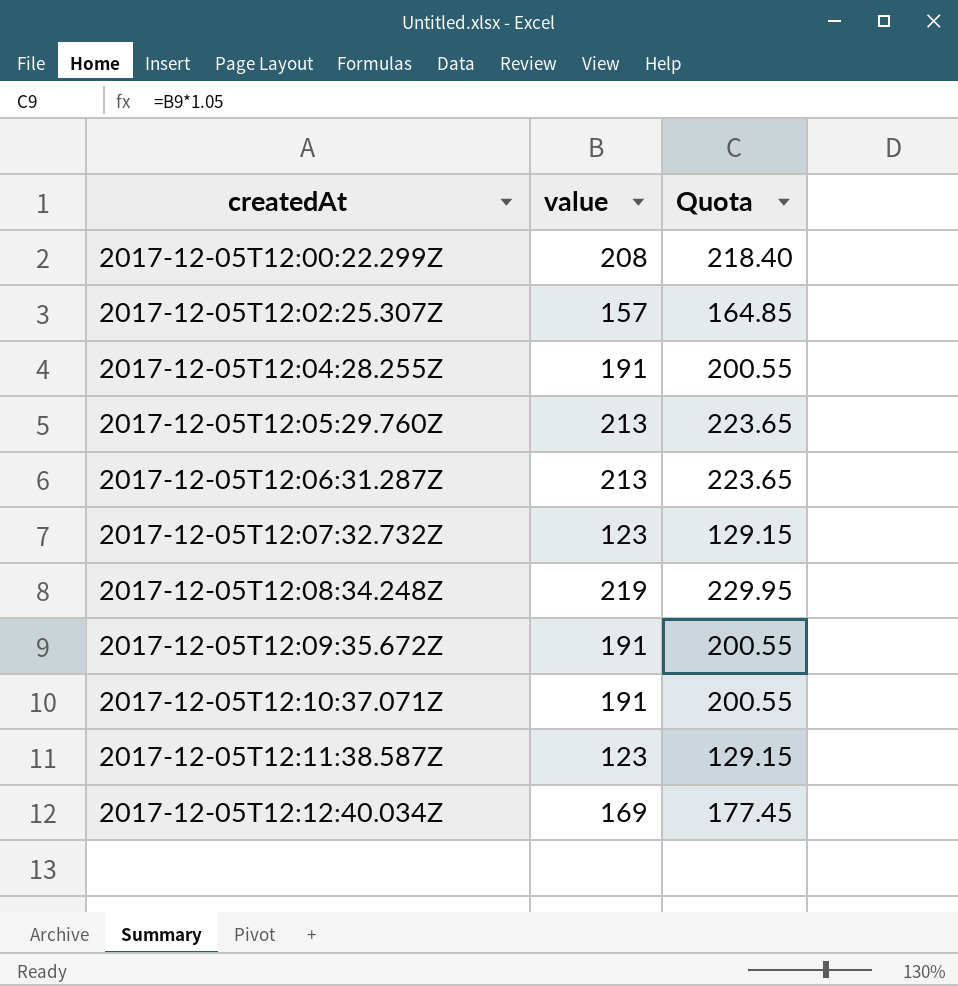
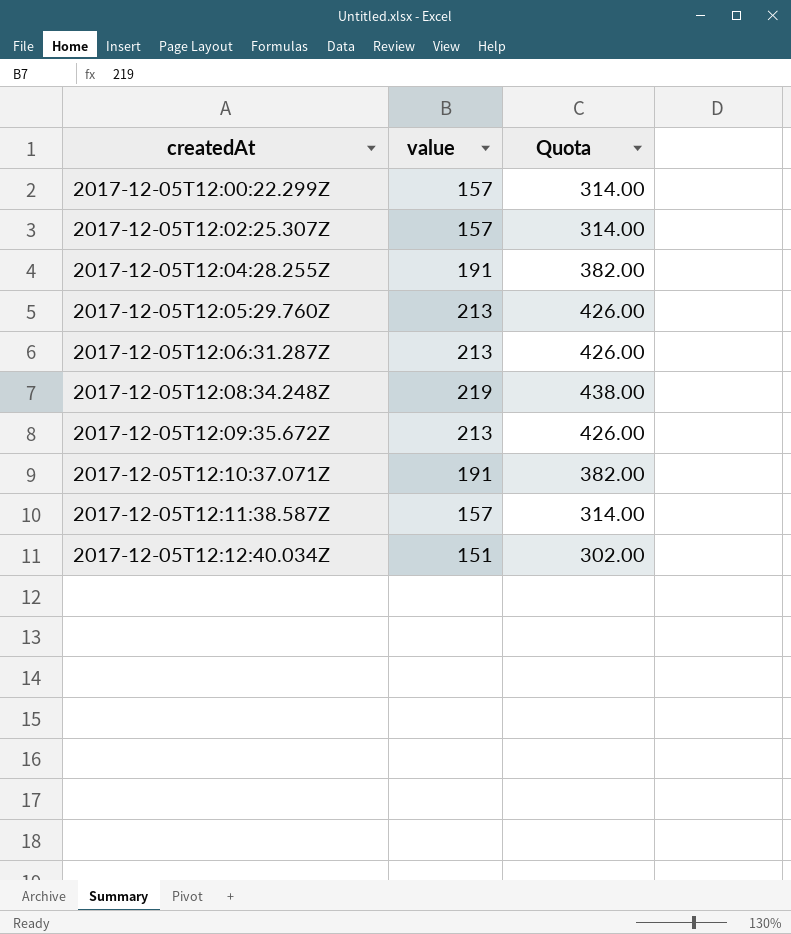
column Quota | formula: [value] * 1.05 -> [value] * 2
row 2017-12-05T12:07:32.732Z: 123 | 129.15 -> none
2017-12-05T12:00:22.299Z | value: 208 -> 157
2017-12-05T12:09:35.672Z | value: 191 -> 213
2017-12-05T12:11:38.587Z | value: 123 -> 157
2017-12-05T12:12:40.034Z | value: 169 -> 151

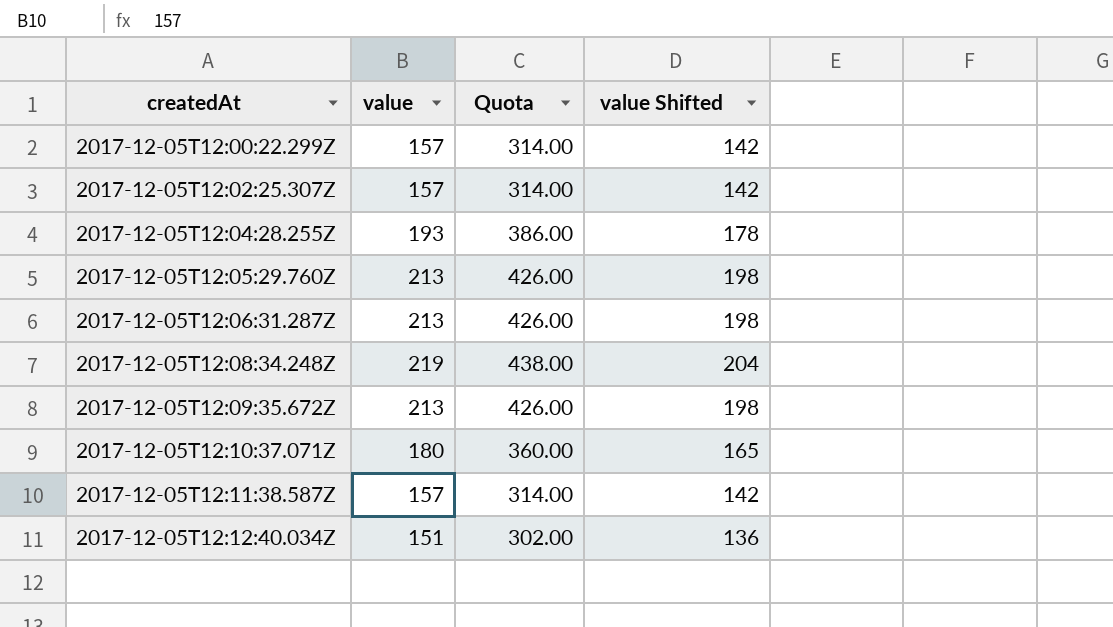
column value Shifted | formula: none -> [value] - 15
2017-12-05T12:04:28.255Z | value: 191 -> 193
2017-12-05T12:04:28.255Z | Quota: 382.00 -> 386.00
2017-12-05T12:10:37.071Z | value: 191 -> 180
2017-12-05T12:10:37.071Z | Quota: 382.00 -> 360.00

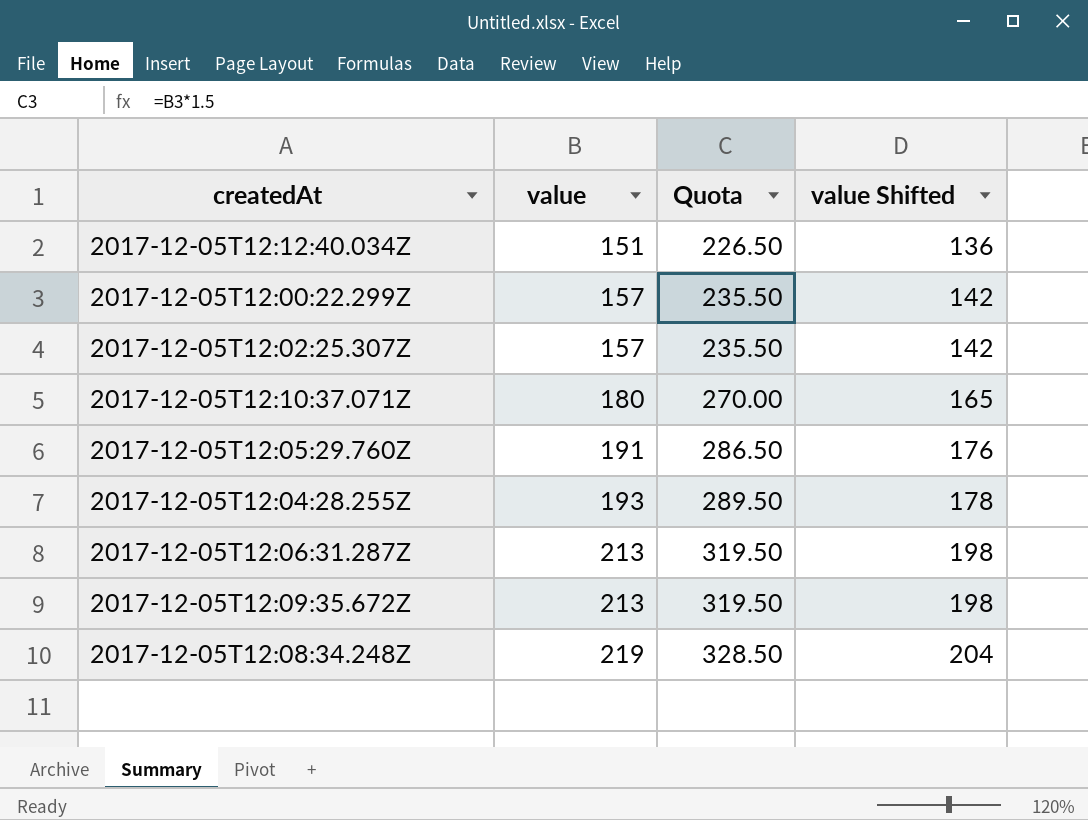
row order: createdAt ascending -> value ascending
column Quota | formula: [value] * 2 -> [value] * 1.5
row 2017-12-05T12:11:38.587Z: 157 | 314.00 | 142 -> none
2017-12-05T12:05:29.760Z | value: 213 -> 191
2017-12-05T12:05:29.760Z | value Shifted: 198 -> 176

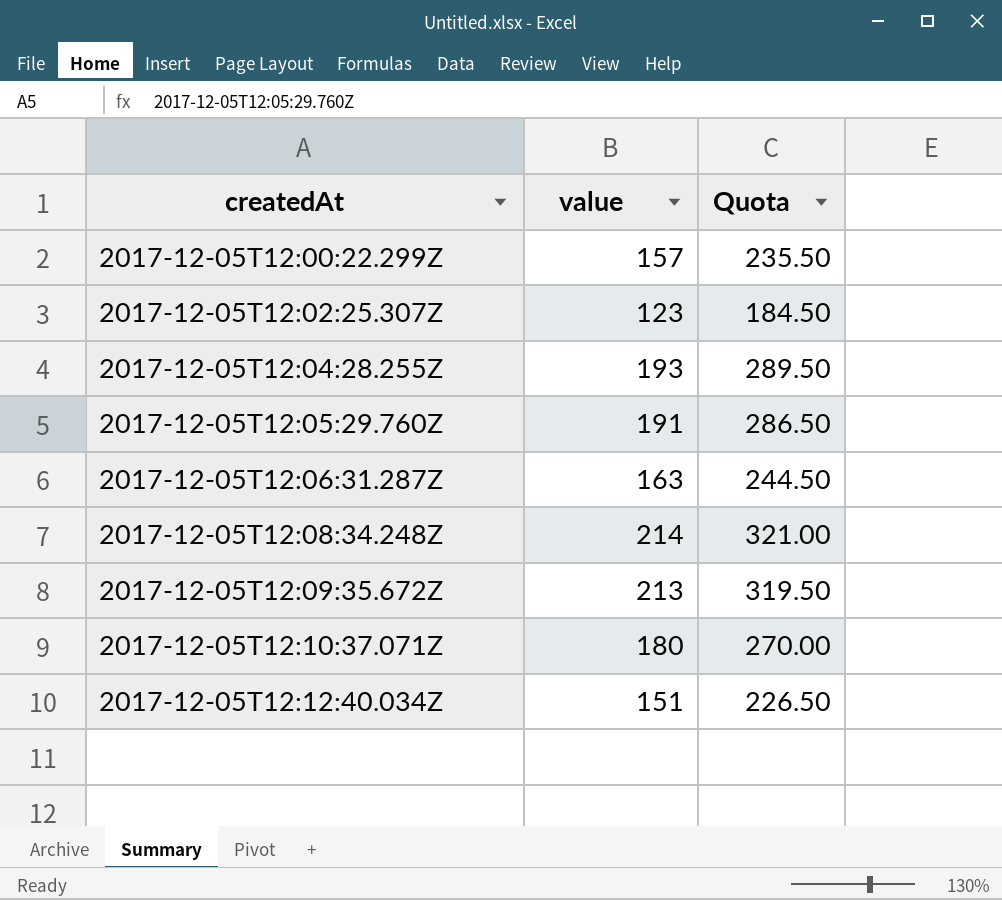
row order: value ascending -> createdAt ascending
column value Shifted | formula: [value] - 15 -> none
2017-12-05T12:02:25.307Z | value: 157 -> 123
2017-12-05T12:02:25.307Z | Quota: 235.50 -> 184.50
2017-12-05T12:06:31.287Z | value: 213 -> 163
2017-12-05T12:06:31.287Z | Quota: 319.50 -> 244.50
2017-12-05T12:08:34.248Z | value: 219 -> 214
2017-12-05T12:08:34.248Z | Quota: 328.50 -> 321.00

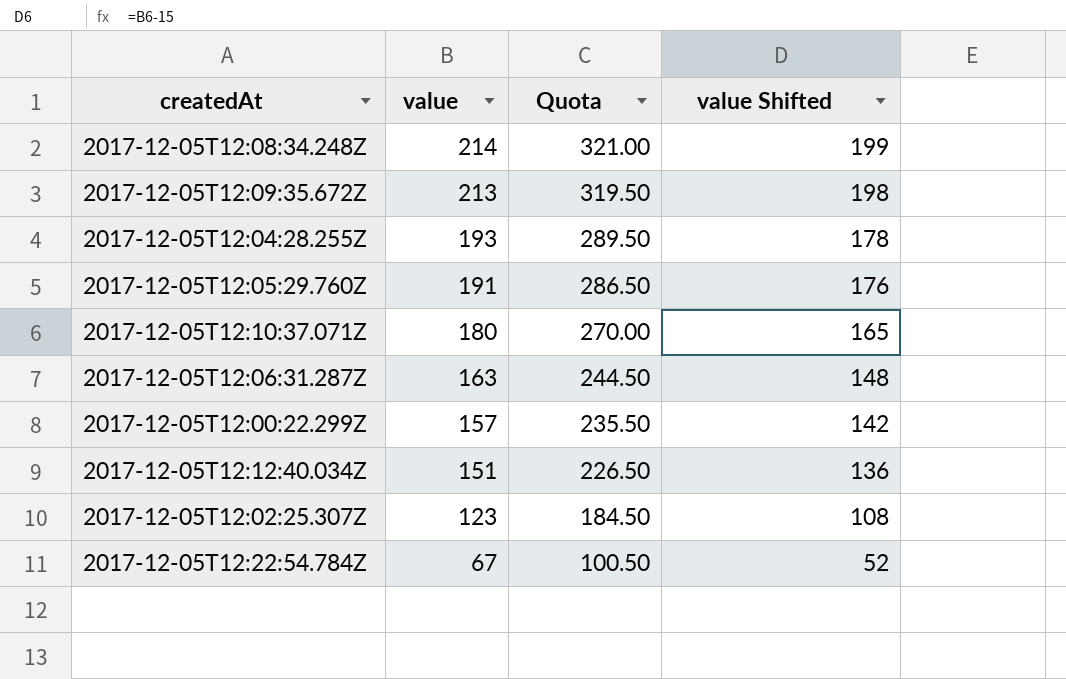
row order: createdAt ascending -> value descending
column value Shifted | formula: none -> [value] - 15
row 2017-12-05T12:22:54.784Z: none -> 67 | 100.50 | 52

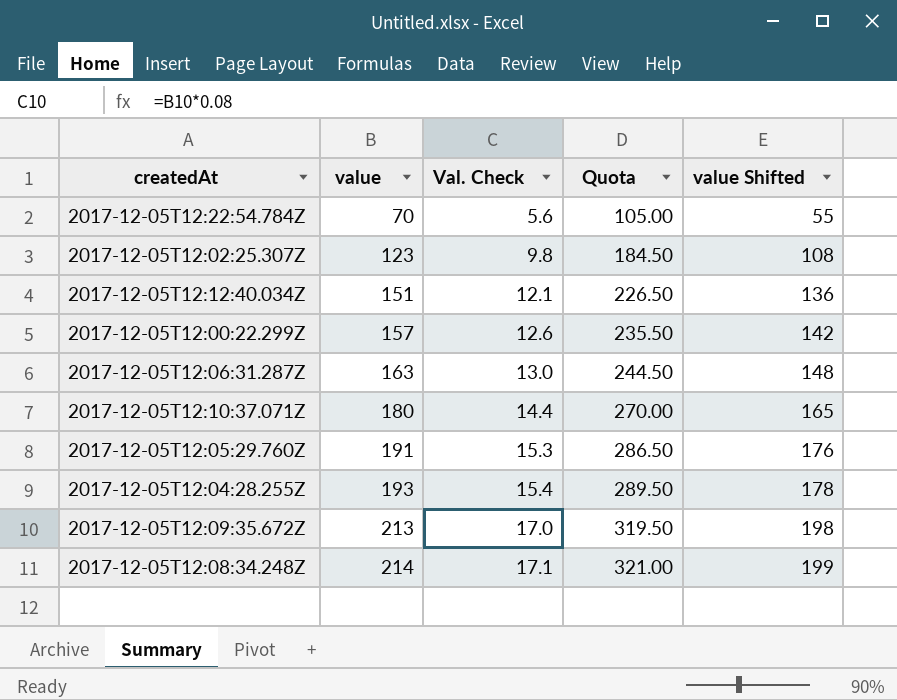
row order: value descending -> value ascending
column Val. Check | formula: none -> [value] * 0.08
2017-12-05T12:22:54.784Z | value: 67 -> 70
2017-12-05T12:22:54.784Z | Quota: 100.50 -> 105.00
2017-12-05T12:22:54.784Z | value Shifted: 52 -> 55

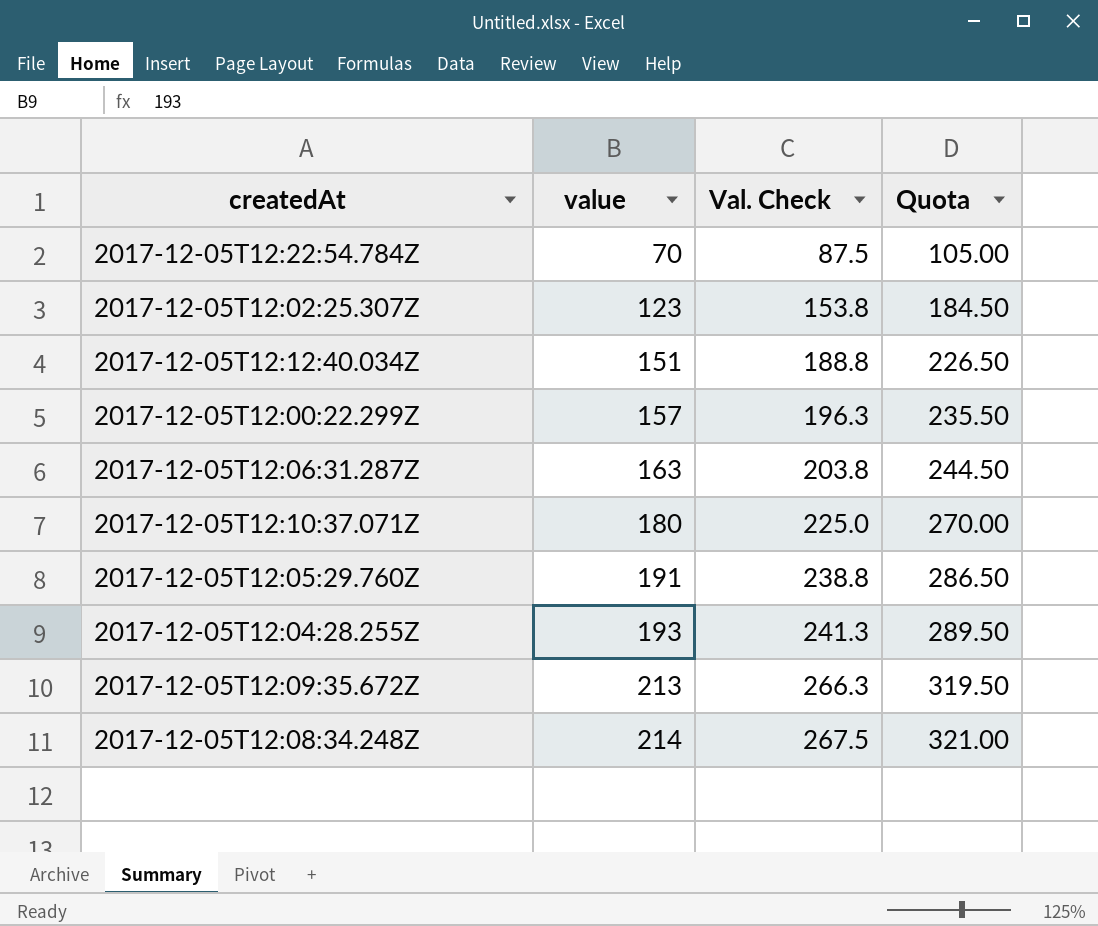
column value Shifted | formula: [value] - 15 -> none
column Val. Check | formula: [value] * 0.08 -> [value] * 1.25

